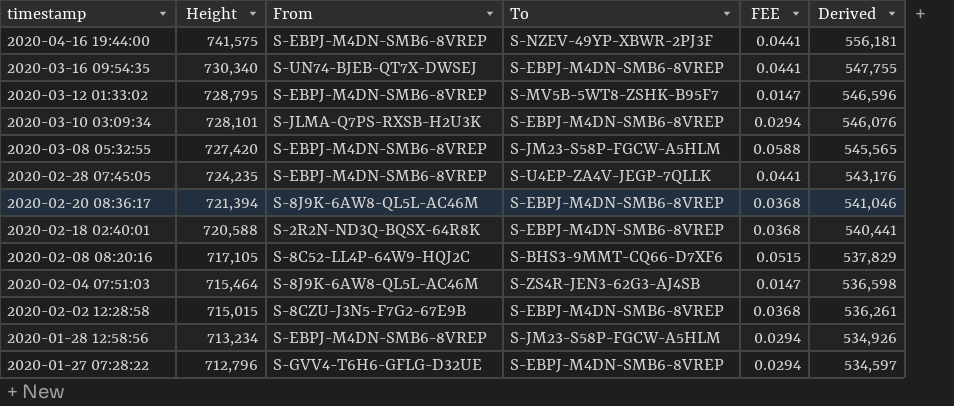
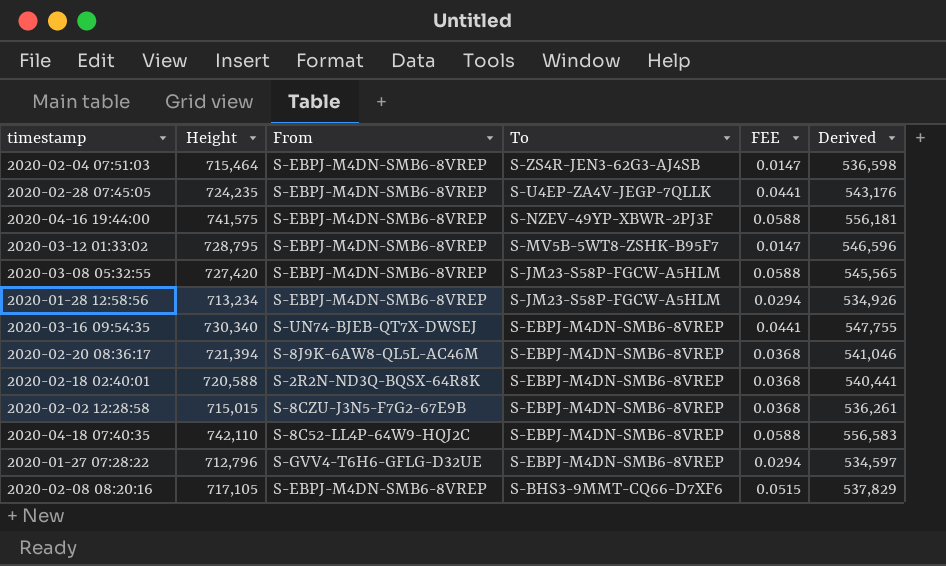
row order: timestamp descending -> To descending
row 2020-03-10 03:09:34: 728,101 | S-JLMA-Q7PS-RXSB-H2U3K | S-EBPJ-M4DN-SMB6-8VREP | 0.0294 | 546,076 -> none
2020-02-04 07:51:03 | From: S-8J9K-6AW8-QL5L-AC46M -> S-EBPJ-M4DN-SMB6-8VREP
2020-04-16 19:44:00 | FEE: 0.0441 -> 0.0588
row 2020-04-18 07:40:35: none -> 742,110 | S-8C52-LL4P-64W9-HQJ2C | S-EBPJ-M4DN-SMB6-8VREP | 0.0588 | 556,583
2020-02-08 08:20:16 | From: S-8C52-LL4P-64W9-HQJ2C -> S-EBPJ-M4DN-SMB6-8VREP

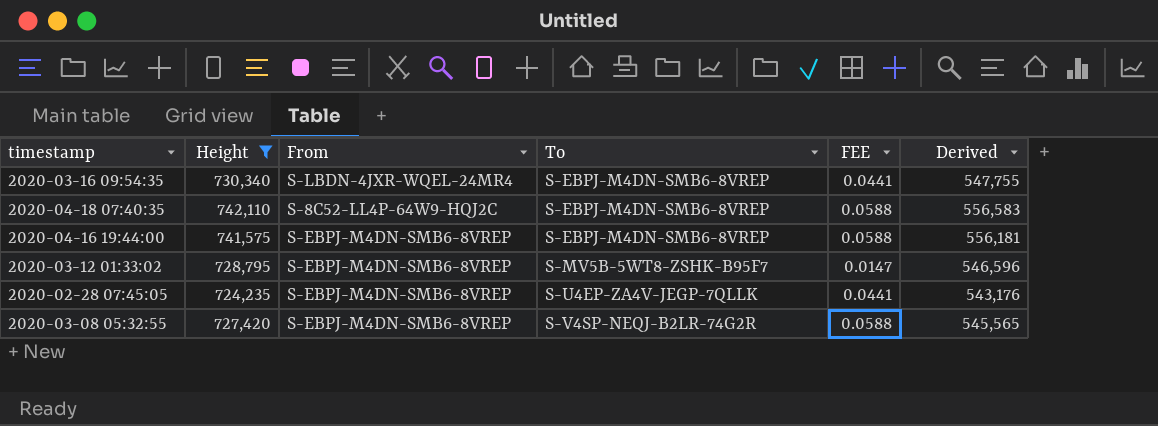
filter: none -> Height >= 724,235
row order: To descending -> To ascending
2020-03-16 09:54:35 | From: S-UN74-BJEB-QT7X-DWSEJ -> S-LBDN-4JXR-WQEL-24MR4
2020-04-16 19:44:00 | To: S-NZEV-49YP-XBWR-2PJ3F -> S-EBPJ-M4DN-SMB6-8VREP
2020-03-08 05:32:55 | To: S-JM23-S58P-FGCW-A5HLM -> S-V4SP-NEQJ-B2LR-74G2R

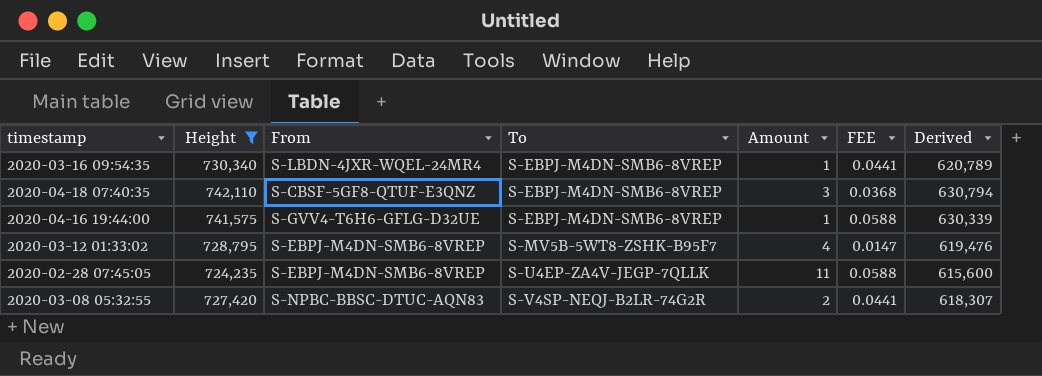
column Amount | position: none -> 5
column Derived | formula: [Height] * 0.75 -> [Height] * 0.85
2020-04-18 07:40:35 | From: S-8C52-LL4P-64W9-HQJ2C -> S-CBSF-5GF8-QTUF-E3QNZ
2020-04-18 07:40:35 | FEE: 0.0588 -> 0.0368
2020-04-16 19:44:00 | From: S-EBPJ-M4DN-SMB6-8VREP -> S-GVV4-T6H6-GFLG-D32UE
2020-02-28 07:45:05 | FEE: 0.0441 -> 0.0588
2020-03-08 05:32:55 | From: S-EBPJ-M4DN-SMB6-8VREP -> S-NPBC-BBSC-DTUC-AQN83
2020-03-08 05:32:55 | FEE: 0.0588 -> 0.0441

